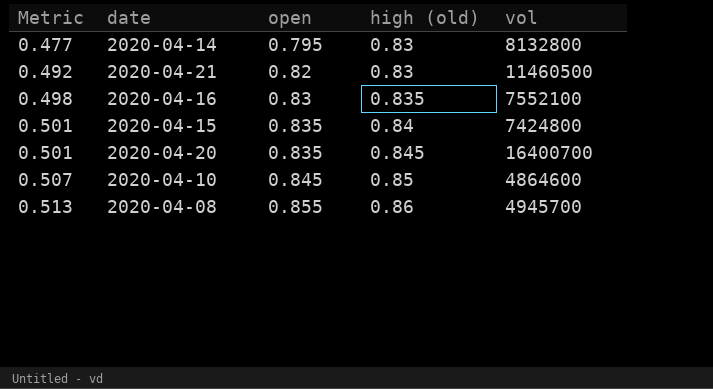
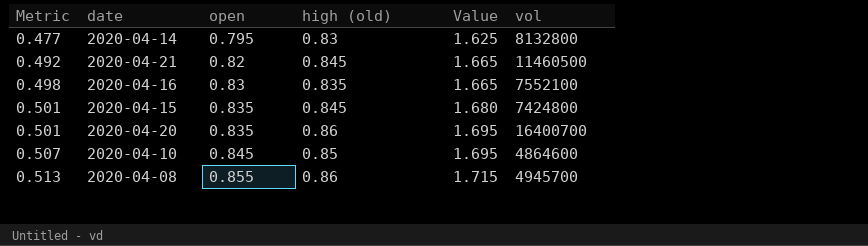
column Value | formula: none -> [open] + [high (old)]
2020-04-21 | high (old): 0.83 -> 0.845
2020-04-15 | high (old): 0.84 -> 0.845
2020-04-20 | high (old): 0.845 -> 0.86

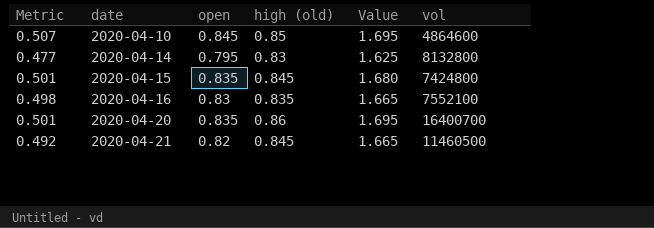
row order: Metric ascending -> date ascending
row 2020-04-08: 0.513 | 0.855 | 0.86 | 1.715 | 4945700 -> none

